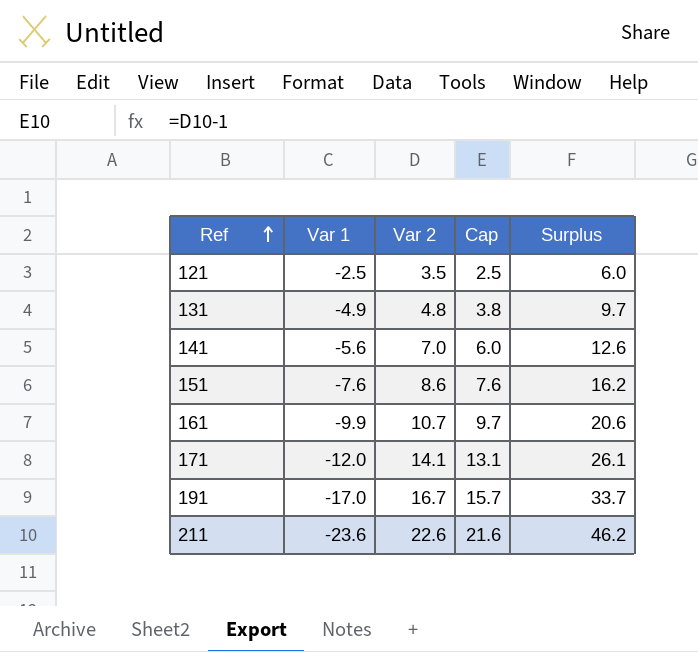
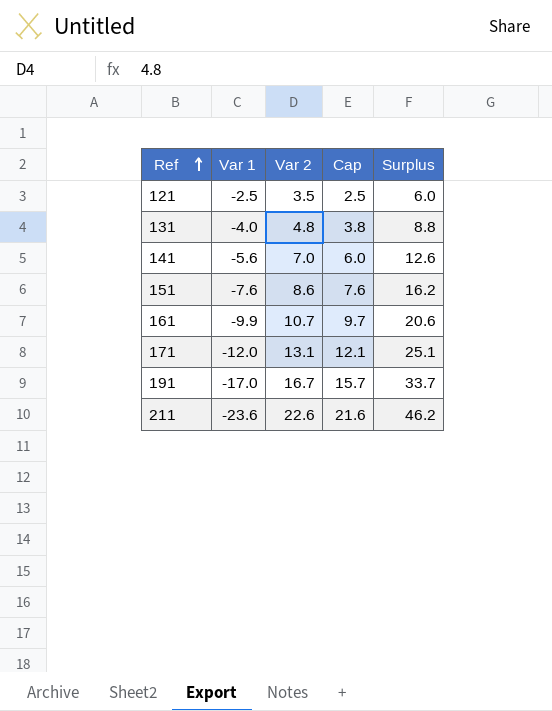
131 | Var 1: -4.9 -> -4.0
131 | Surplus: 9.7 -> 8.8
171 | Var 2: 14.1 -> 13.1
171 | Cap: 13.1 -> 12.1
171 | Surplus: 26.1 -> 25.1

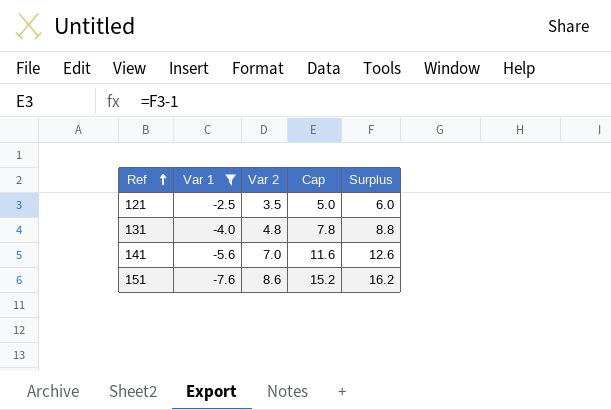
filter: none -> Var 1 >= -7.6
column Cap | formula: [Var 2] - 1 -> [Surplus] - 1

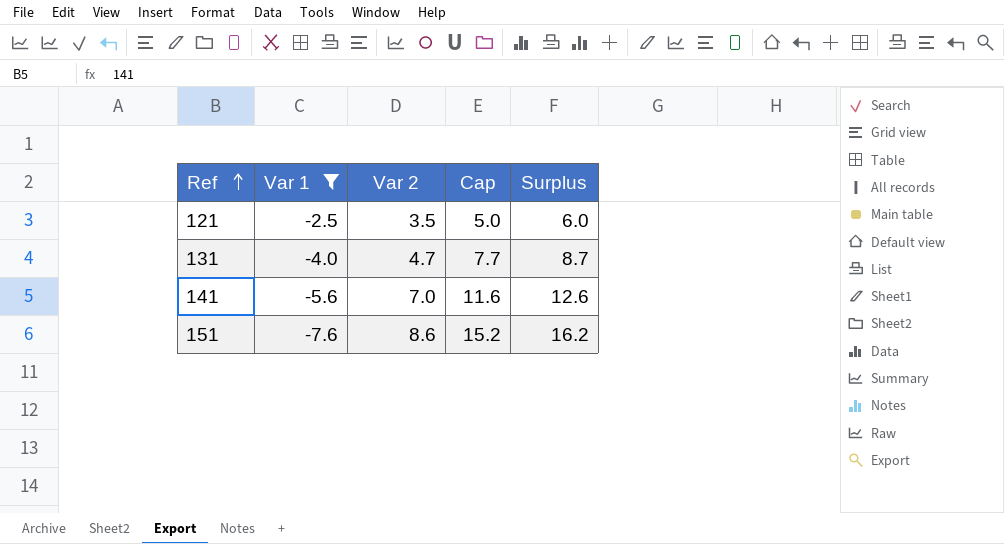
131 | Var 2: 4.8 -> 4.7
131 | Cap: 7.8 -> 7.7
131 | Surplus: 8.8 -> 8.7

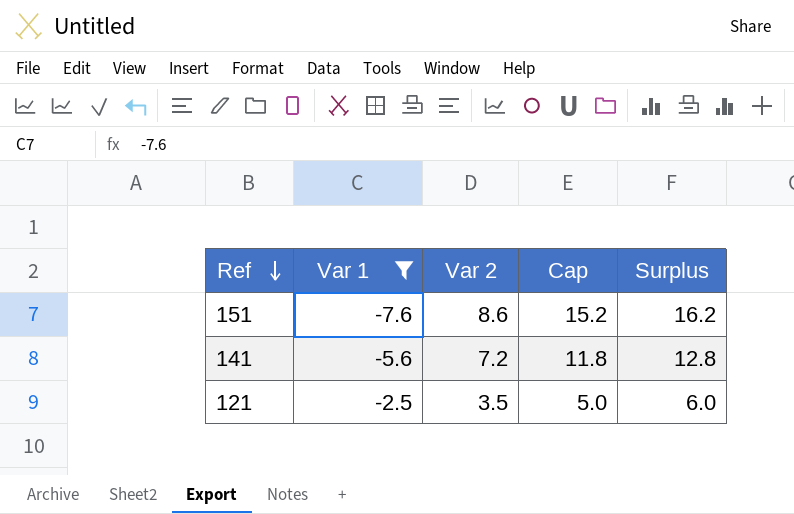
row order: Ref ascending -> Ref descending
row 131: -4.0 | 4.7 | 7.7 | 8.7 -> none
141 | Var 2: 7.0 -> 7.2
141 | Cap: 11.6 -> 11.8
141 | Surplus: 12.6 -> 12.8

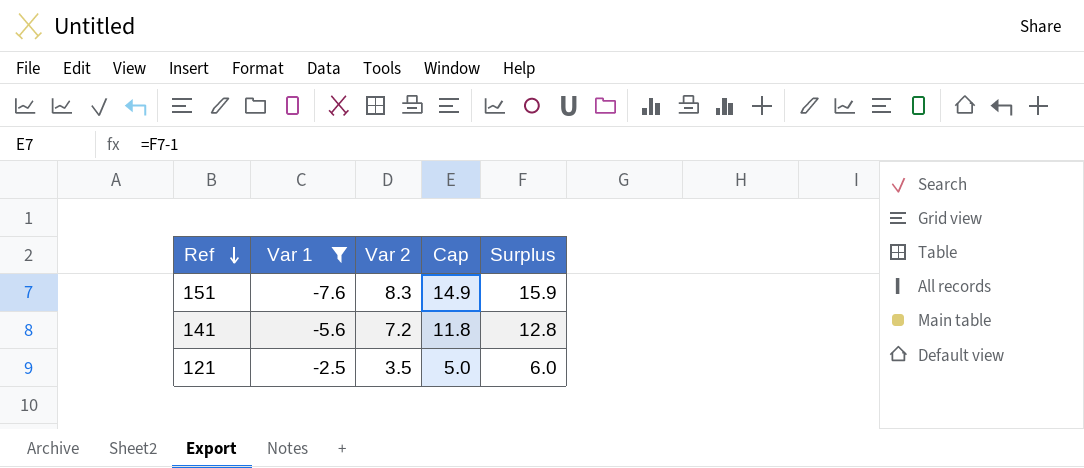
151 | Var 2: 8.6 -> 8.3
151 | Cap: 15.2 -> 14.9
151 | Surplus: 16.2 -> 15.9

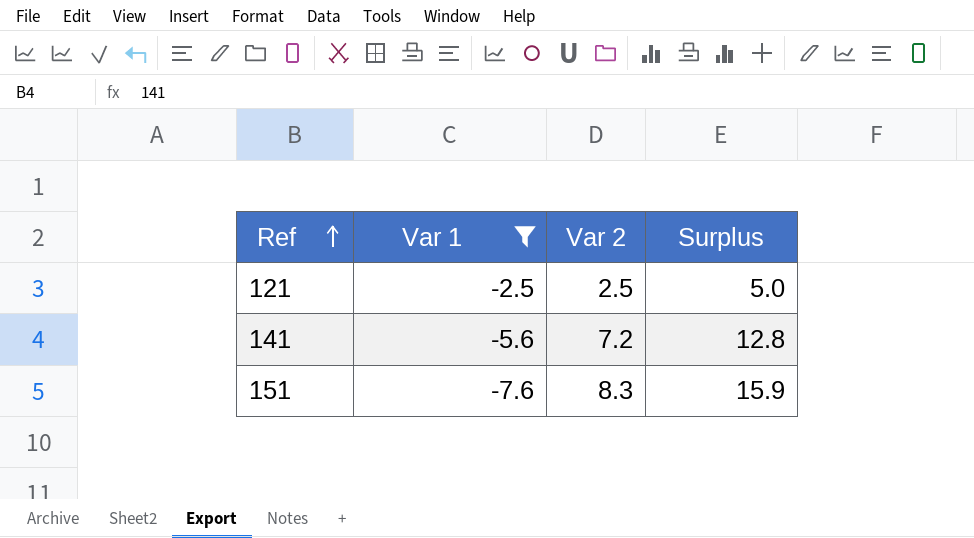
row order: Ref descending -> Ref ascending
column Cap | formula: [Surplus] - 1 -> none
121 | Var 2: 3.5 -> 2.5
121 | Surplus: 6.0 -> 5.0

